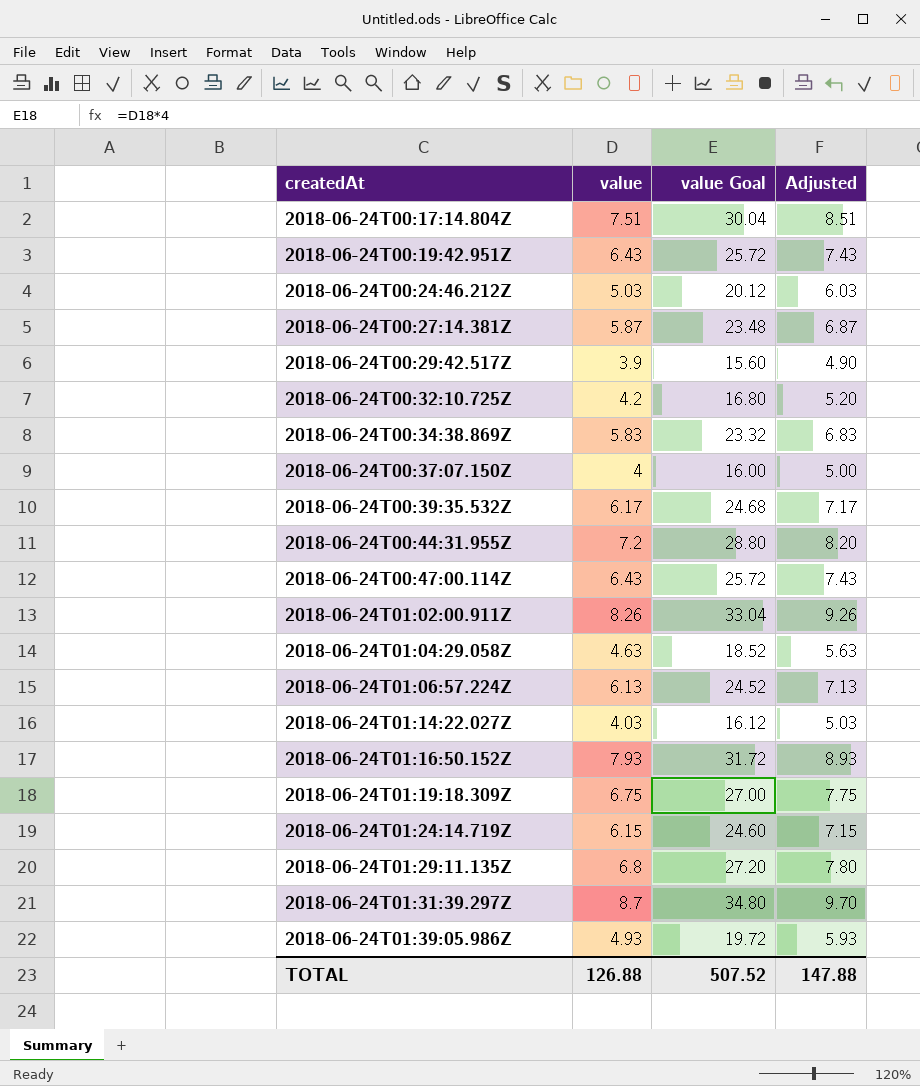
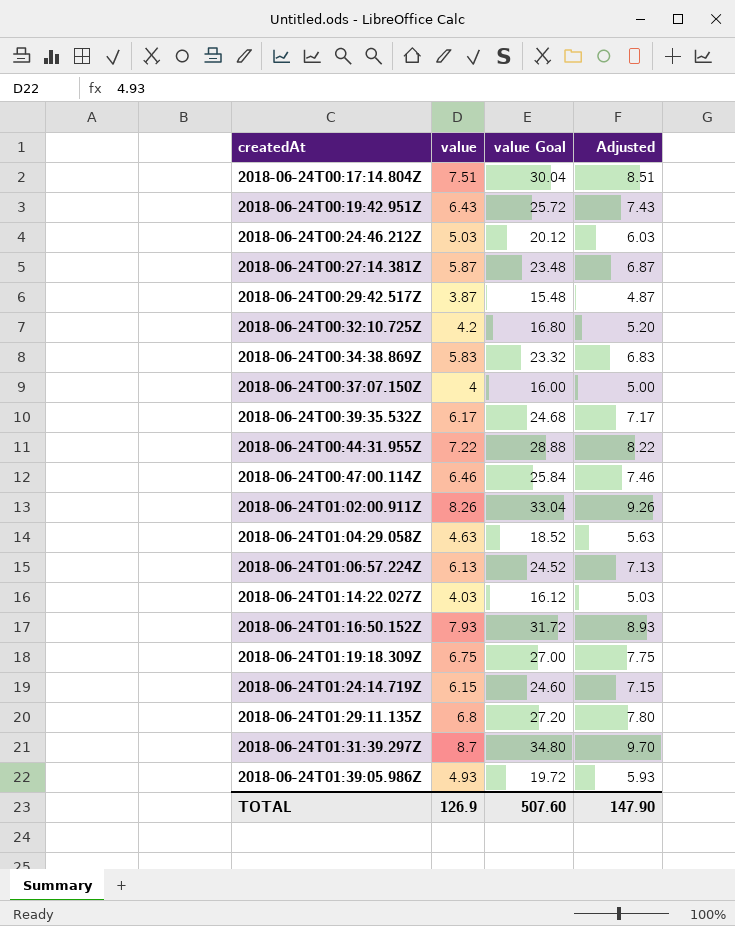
2018-06-24T00:29:42.517Z | value: 3.9 -> 3.87
2018-06-24T00:29:42.517Z | value Goal: 15.60 -> 15.48
2018-06-24T00:29:42.517Z | Adjusted: 4.90 -> 4.87
2018-06-24T00:44:31.955Z | value: 7.2 -> 7.22
2018-06-24T00:44:31.955Z | value Goal: 28.80 -> 28.88
2018-06-24T00:44:31.955Z | Adjusted: 8.20 -> 8.22
2018-06-24T00:47:00.114Z | value: 6.43 -> 6.46
2018-06-24T00:47:00.114Z | value Goal: 25.72 -> 25.84
2018-06-24T00:47:00.114Z | Adjusted: 7.43 -> 7.46
TOTAL | value: 126.88 -> 126.9
TOTAL | value Goal: 507.52 -> 507.60
TOTAL | Adjusted: 147.88 -> 147.90

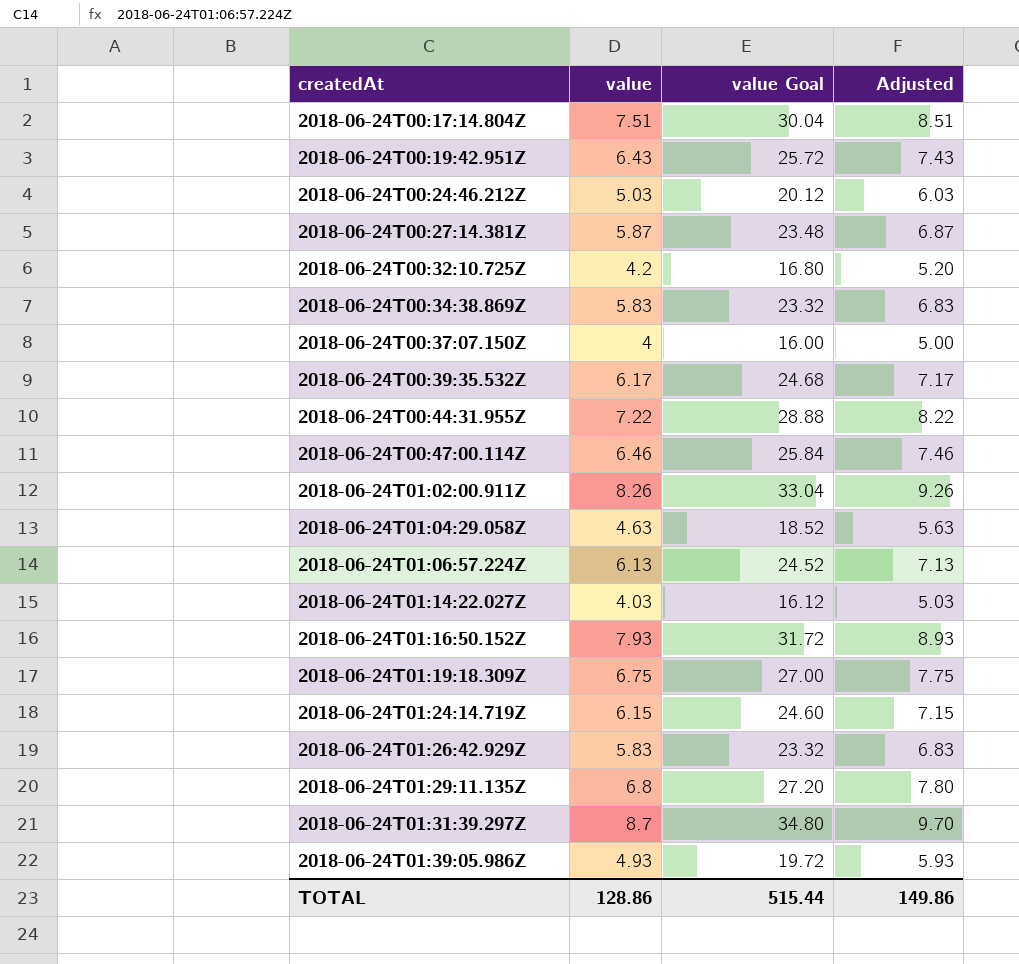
row 2018-06-24T00:29:42.517Z: 3.87 | 15.48 | 4.87 -> none
row 2018-06-24T01:26:42.929Z: none -> 5.83 | 23.32 | 6.83
TOTAL | value: 126.9 -> 128.86
TOTAL | value Goal: 507.60 -> 515.44
TOTAL | Adjusted: 147.90 -> 149.86

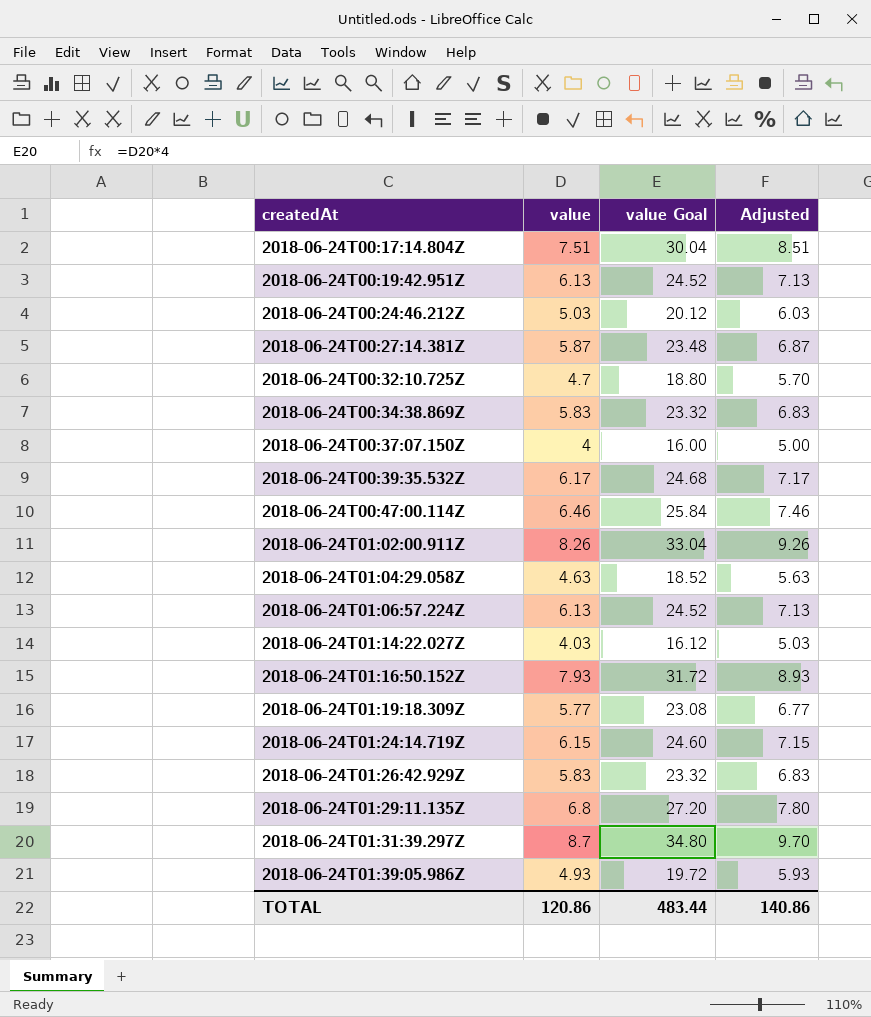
row 2018-06-24T00:44:31.955Z: 7.22 | 28.88 | 8.22 -> none
2018-06-24T00:19:42.951Z | value: 6.43 -> 6.13
2018-06-24T00:19:42.951Z | value Goal: 25.72 -> 24.52
2018-06-24T00:19:42.951Z | Adjusted: 7.43 -> 7.13
2018-06-24T00:32:10.725Z | value: 4.2 -> 4.7
2018-06-24T00:32:10.725Z | value Goal: 16.80 -> 18.80
2018-06-24T00:32:10.725Z | Adjusted: 5.20 -> 5.70
2018-06-24T01:19:18.309Z | value: 6.75 -> 5.77
2018-06-24T01:19:18.309Z | value Goal: 27.00 -> 23.08
2018-06-24T01:19:18.309Z | Adjusted: 7.75 -> 6.77
TOTAL | value: 128.86 -> 120.86
TOTAL | value Goal: 515.44 -> 483.44
TOTAL | Adjusted: 149.86 -> 140.86

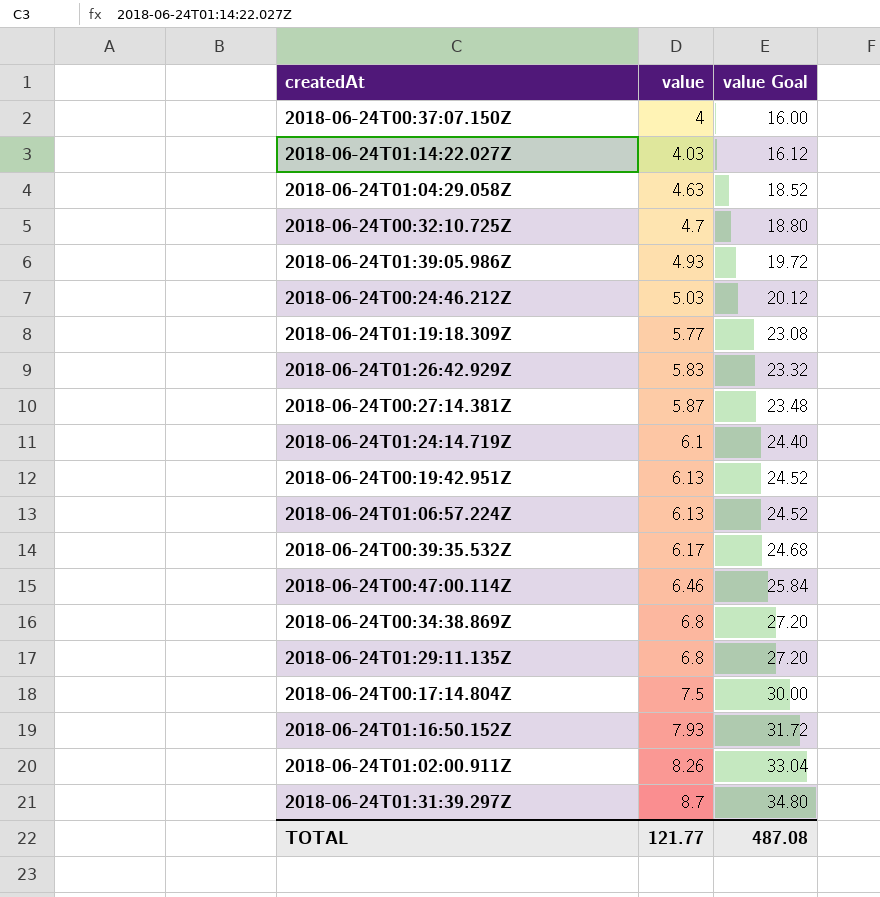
row order: createdAt ascending -> value ascending
column Adjusted | formula: [value] + 1 -> none
2018-06-24T01:24:14.719Z | value: 6.15 -> 6.1
2018-06-24T01:24:14.719Z | value Goal: 24.60 -> 24.40
2018-06-24T00:34:38.869Z | value: 5.83 -> 6.8
2018-06-24T00:34:38.869Z | value Goal: 23.32 -> 27.20
2018-06-24T00:17:14.804Z | value: 7.51 -> 7.5
2018-06-24T00:17:14.804Z | value Goal: 30.04 -> 30.00
TOTAL | value: 120.86 -> 121.77
TOTAL | value Goal: 483.44 -> 487.08

